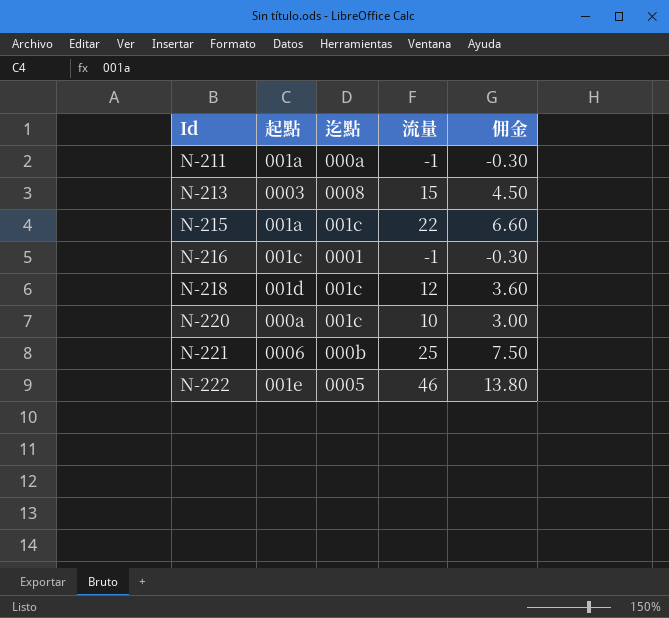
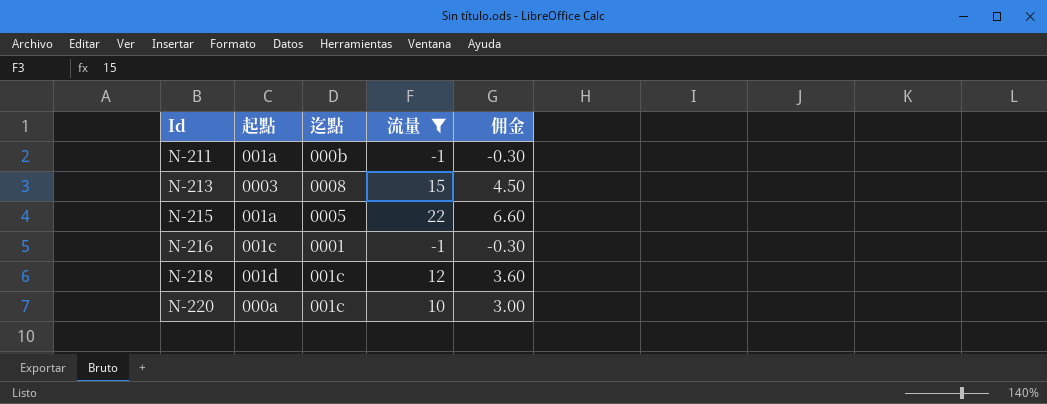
filter: none -> 流量 <= 22
N-211 | 迄點: 000a -> 000b
N-215 | 迄點: 001c -> 0005

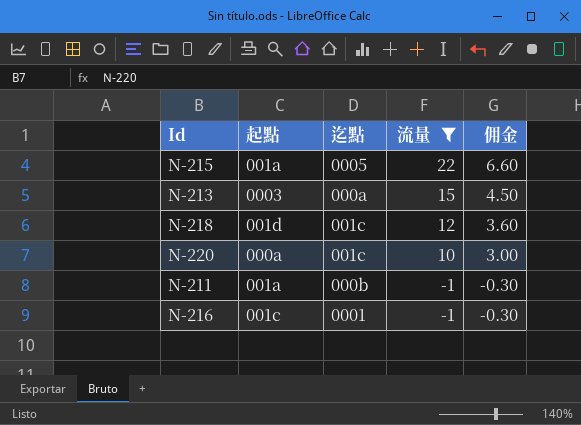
row order: Id ascending -> 流量 descending
N-213 | 迄點: 0008 -> 000a

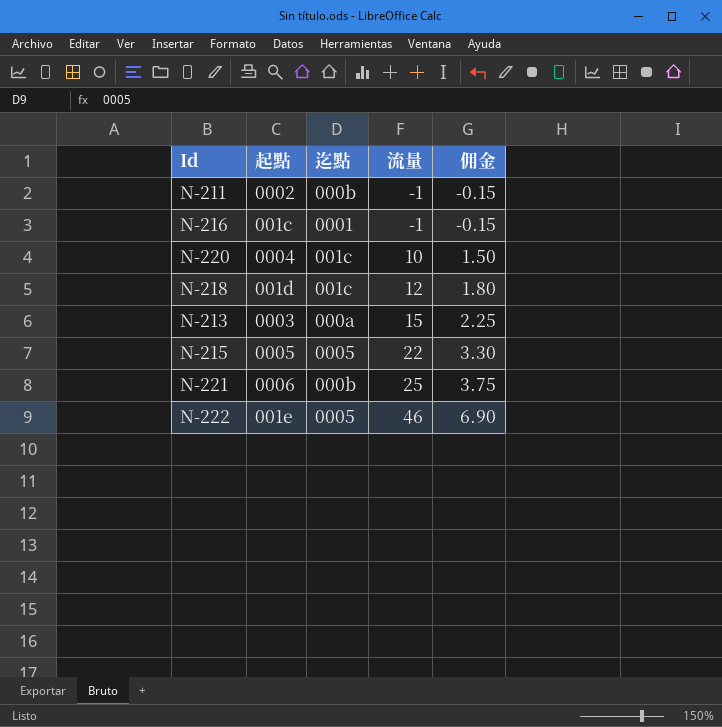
filter: 流量 <= 22 -> none
row order: 流量 descending -> 流量 ascending
column 佣金 | formula: [流量] * 0.3 -> [流量] * 0.15
N-211 | 起點: 001a -> 0002
N-220 | 起點: 000a -> 0004
N-215 | 起點: 001a -> 0005

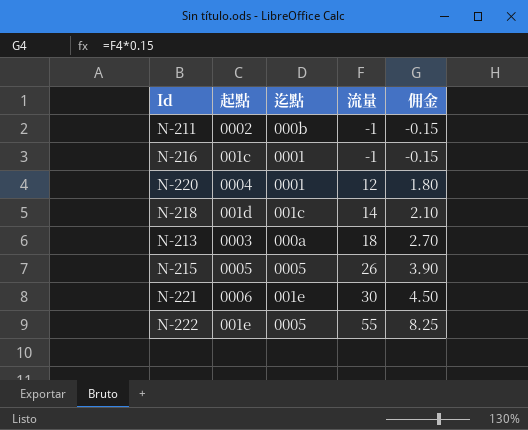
N-220 | 迄點: 001c -> 0001
N-220 | 流量: 10 -> 12
N-220 | 佣金: 1.50 -> 1.80
N-218 | 流量: 12 -> 14
N-218 | 佣金: 1.80 -> 2.10
N-213 | 流量: 15 -> 18
N-213 | 佣金: 2.25 -> 2.70
N-215 | 流量: 22 -> 26
N-215 | 佣金: 3.30 -> 3.90
N-221 | 迄點: 000b -> 001e
N-221 | 流量: 25 -> 30
N-221 | 佣金: 3.75 -> 4.50
N-222 | 流量: 46 -> 55
N-222 | 佣金: 6.90 -> 8.25

